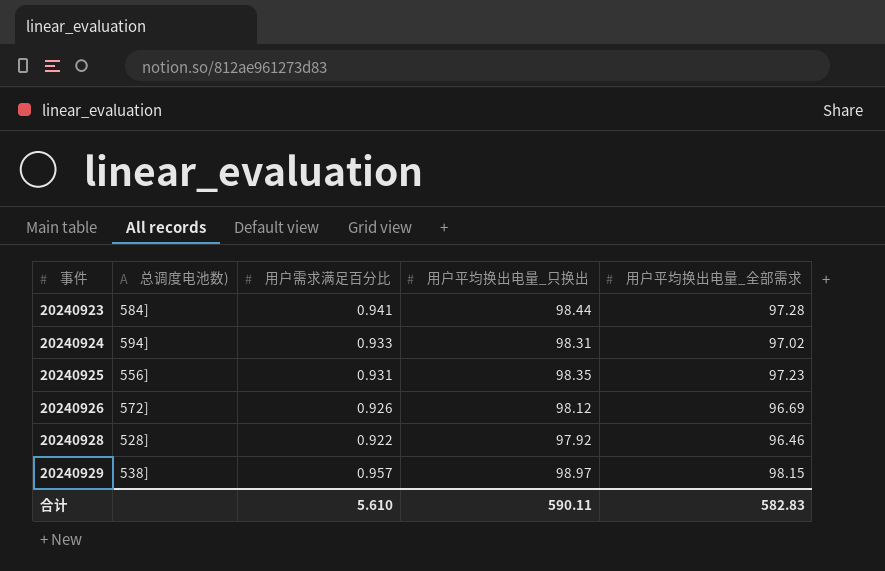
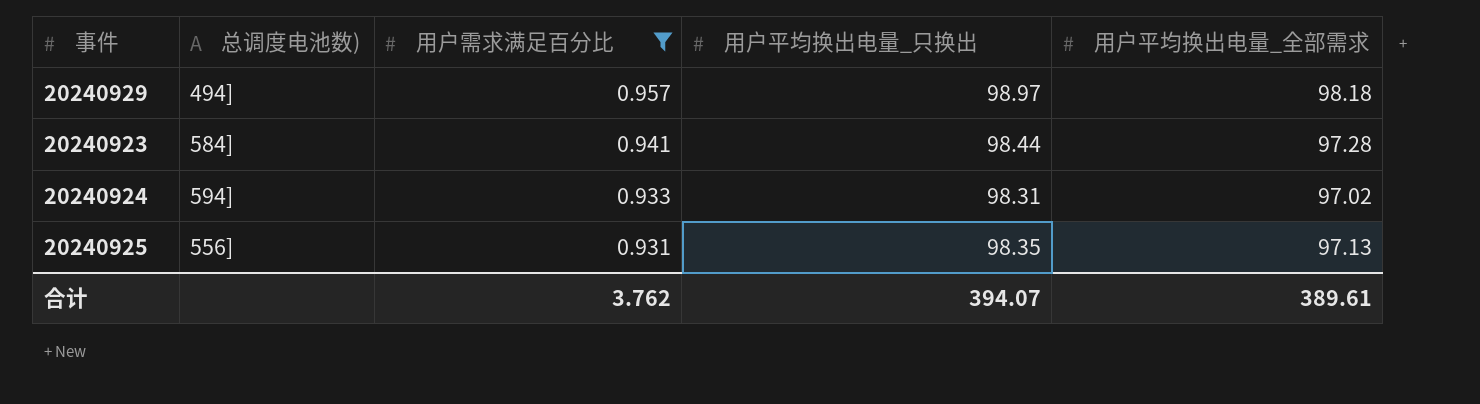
filter: none -> 用户需求满足百分比 >= 0.931
row order: 事件 ascending -> 用户需求满足百分比 descending
20240929 | 总调度电池数): 538] -> 494]
20240929 | 用户平均换出电量_全部需求: 98.15 -> 98.18
20240925 | 用户平均换出电量_全部需求: 97.23 -> 97.13
合计 | 用户需求满足百分比: 5.610 -> 3.762
合计 | 用户平均换出电量_只换出: 590.11 -> 394.07
合计 | 用户平均换出电量_全部需求: 582.83 -> 389.61

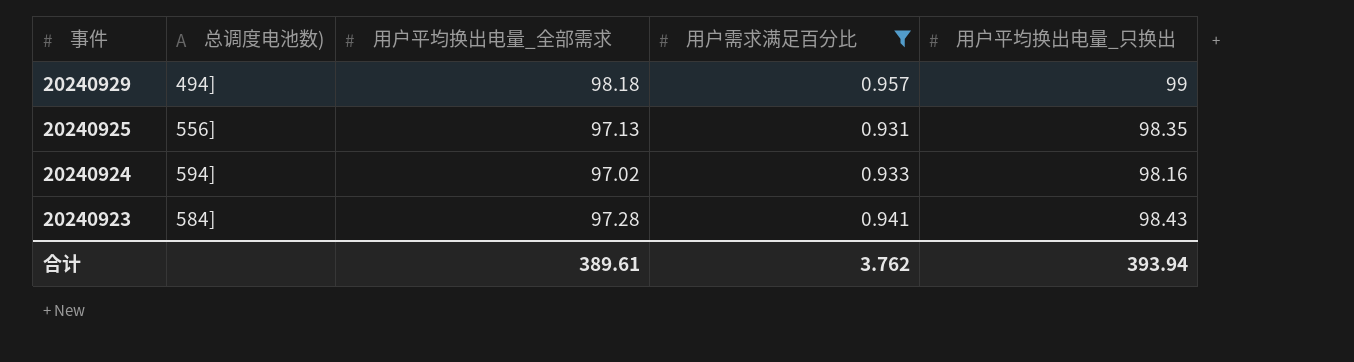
row order: 用户需求满足百分比 descending -> 事件 descending
column 用户平均换出电量_全部需求 | position: 5 -> 3
20240929 | 用户平均换出电量_只换出: 98.97 -> 99
20240924 | 用户平均换出电量_只换出: 98.31 -> 98.16
20240923 | 用户平均换出电量_只换出: 98.44 -> 98.43
合计 | 用户平均换出电量_只换出: 394.07 -> 393.94

